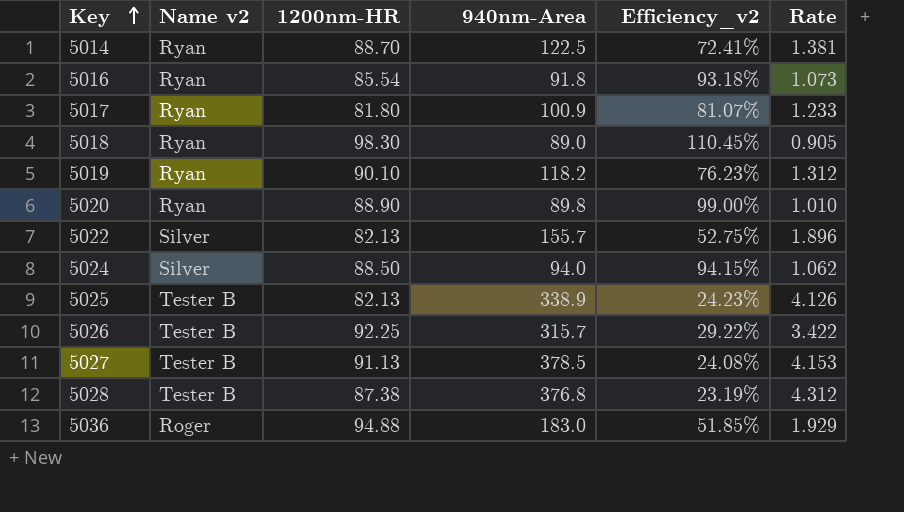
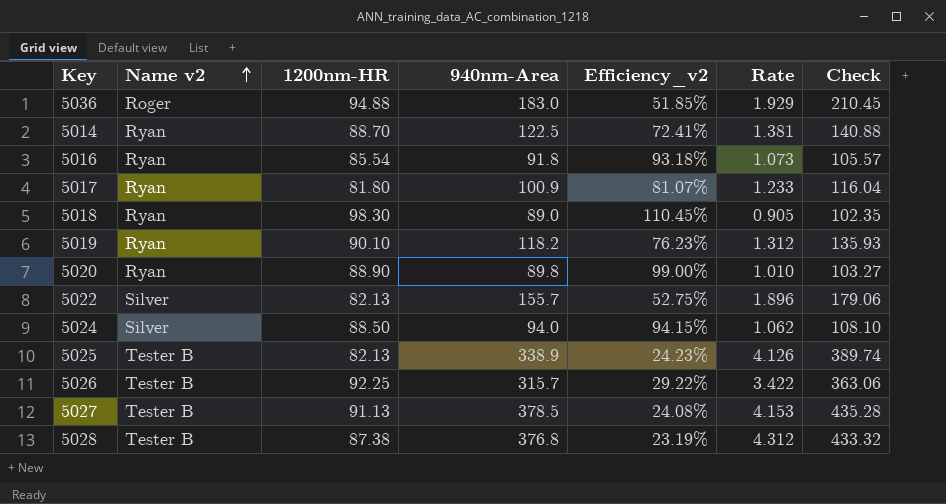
row order: Key ascending -> Name v2 ascending
column Check | formula: none -> [940nm-Area] * 1.15

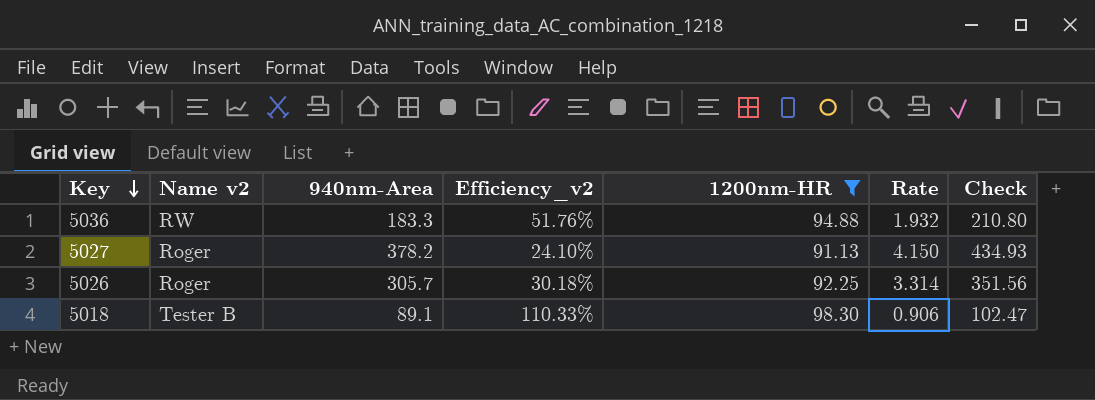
filter: none -> 1200nm-HR >= 91.13
row order: Name v2 ascending -> Key descending
column 1200nm-HR | position: 3 -> 5
5036 | Name v2: Roger -> RW
5036 | 940nm-Area: 183.0 -> 183.3
5036 | Efficiency_v2: 51.85% -> 51.76%
5036 | Rate: 1.929 -> 1.932
5036 | Check: 210.45 -> 210.80
5027 | Name v2: Tester B -> Roger
5027 | 940nm-Area: 378.5 -> 378.2
5027 | Efficiency_v2: 24.08% -> 24.10%
5027 | Rate: 4.153 -> 4.150
5027 | Check: 435.28 -> 434.93
5026 | Name v2: Tester B -> Roger
5026 | 940nm-Area: 315.7 -> 305.7
5026 | Efficiency_v2: 29.22% -> 30.18%
5026 | Rate: 3.422 -> 3.314
5026 | Check: 363.06 -> 351.56
5018 | Name v2: Ryan -> Tester B
5018 | 940nm-Area: 89.0 -> 89.1
5018 | Efficiency_v2: 110.45% -> 110.33%
5018 | Rate: 0.905 -> 0.906
5018 | Check: 102.35 -> 102.47

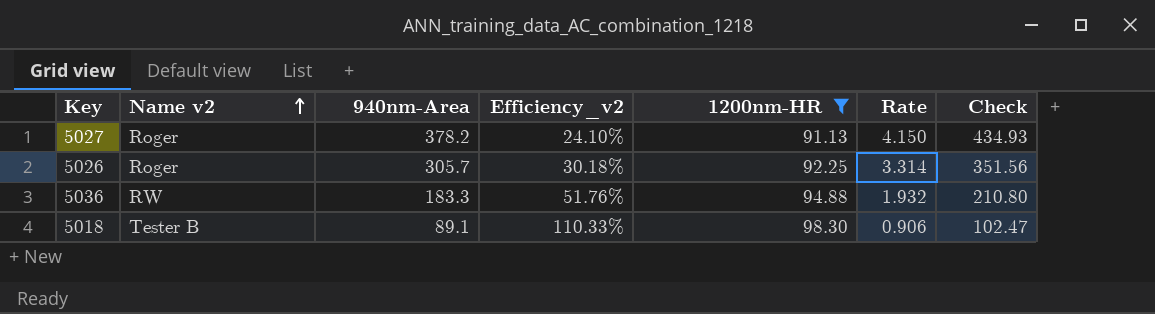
row order: Key descending -> Name v2 ascending

